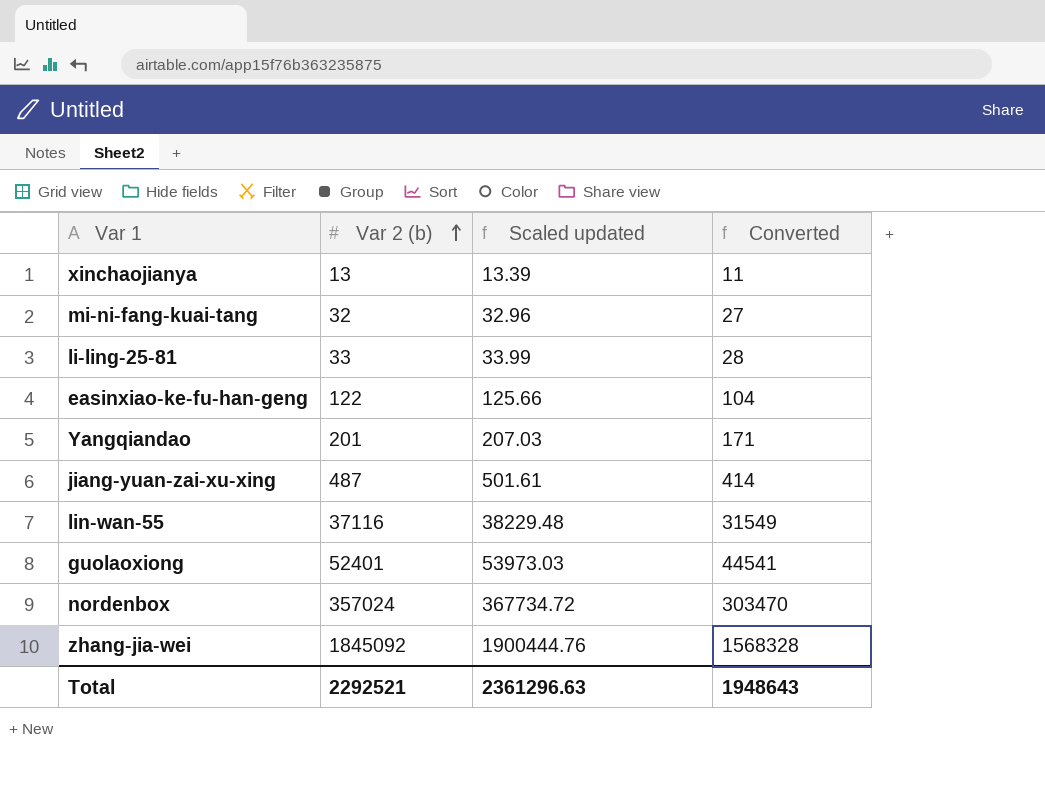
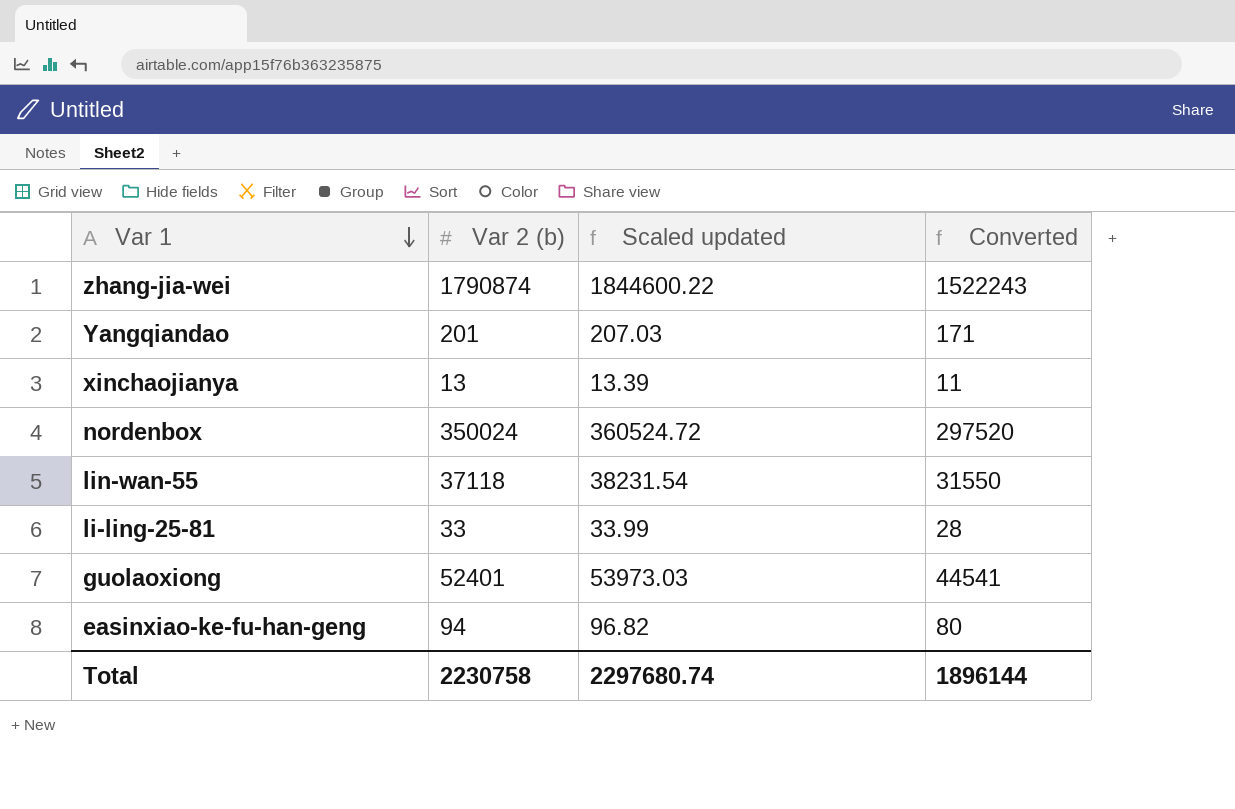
row order: Var 2 (b) ascending -> Var 1 descending
row mi-ni-fang-kuai-tang: 32 | 32.96 | 27 -> none
row jiang-yuan-zai-xu-xing: 487 | 501.61 | 414 -> none
zhang-jia-wei | Var 2 (b): 1845092 -> 1790874
zhang-jia-wei | Scaled updated: 1900444.76 -> 1844600.22
zhang-jia-wei | Converted: 1568328 -> 1522243
nordenbox | Var 2 (b): 357024 -> 350024
nordenbox | Scaled updated: 367734.72 -> 360524.72
nordenbox | Converted: 303470 -> 297520
lin-wan-55 | Var 2 (b): 37116 -> 37118
lin-wan-55 | Scaled updated: 38229.48 -> 38231.54
lin-wan-55 | Converted: 31549 -> 31550
easinxiao-ke-fu-han-geng | Var 2 (b): 122 -> 94
easinxiao-ke-fu-han-geng | Scaled updated: 125.66 -> 96.82
easinxiao-ke-fu-han-geng | Converted: 104 -> 80
Total | Var 2 (b): 2292521 -> 2230758
Total | Scaled updated: 2361296.63 -> 2297680.74
Total | Converted: 1948643 -> 1896144

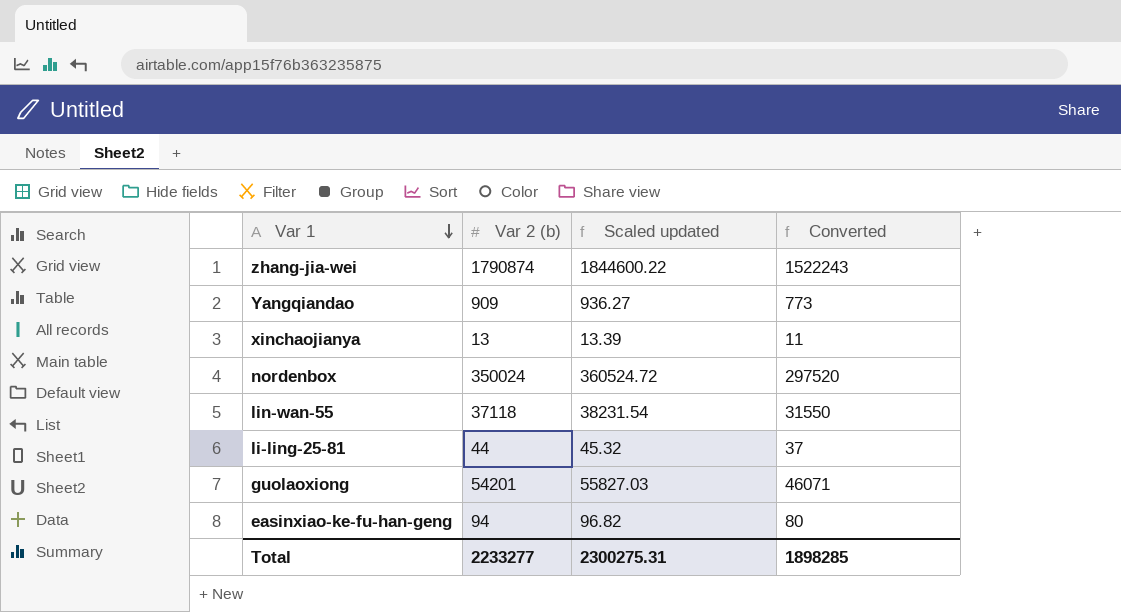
Yangqiandao | Var 2 (b): 201 -> 909
Yangqiandao | Scaled updated: 207.03 -> 936.27
Yangqiandao | Converted: 171 -> 773
li-ling-25-81 | Var 2 (b): 33 -> 44
li-ling-25-81 | Scaled updated: 33.99 -> 45.32
li-ling-25-81 | Converted: 28 -> 37
guolaoxiong | Var 2 (b): 52401 -> 54201
guolaoxiong | Scaled updated: 53973.03 -> 55827.03
guolaoxiong | Converted: 44541 -> 46071
Total | Var 2 (b): 2230758 -> 2233277
Total | Scaled updated: 2297680.74 -> 2300275.31
Total | Converted: 1896144 -> 1898285

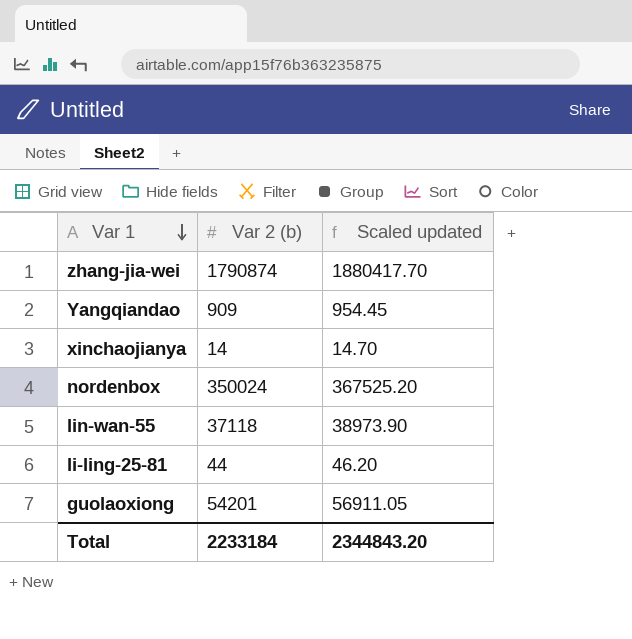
column Converted | formula: [Var 2 (b)] * 0.85 -> none
column Scaled updated | formula: [Var 2 (b)] * 1.03 -> [Var 2 (b)] * 1.05
row easinxiao-ke-fu-han-geng: 94 | 96.82 | 80 -> none
xinchaojianya | Var 2 (b): 13 -> 14
Total | Var 2 (b): 2233277 -> 2233184
Total | Scaled updated: 2300275.31 -> 2344843.20

